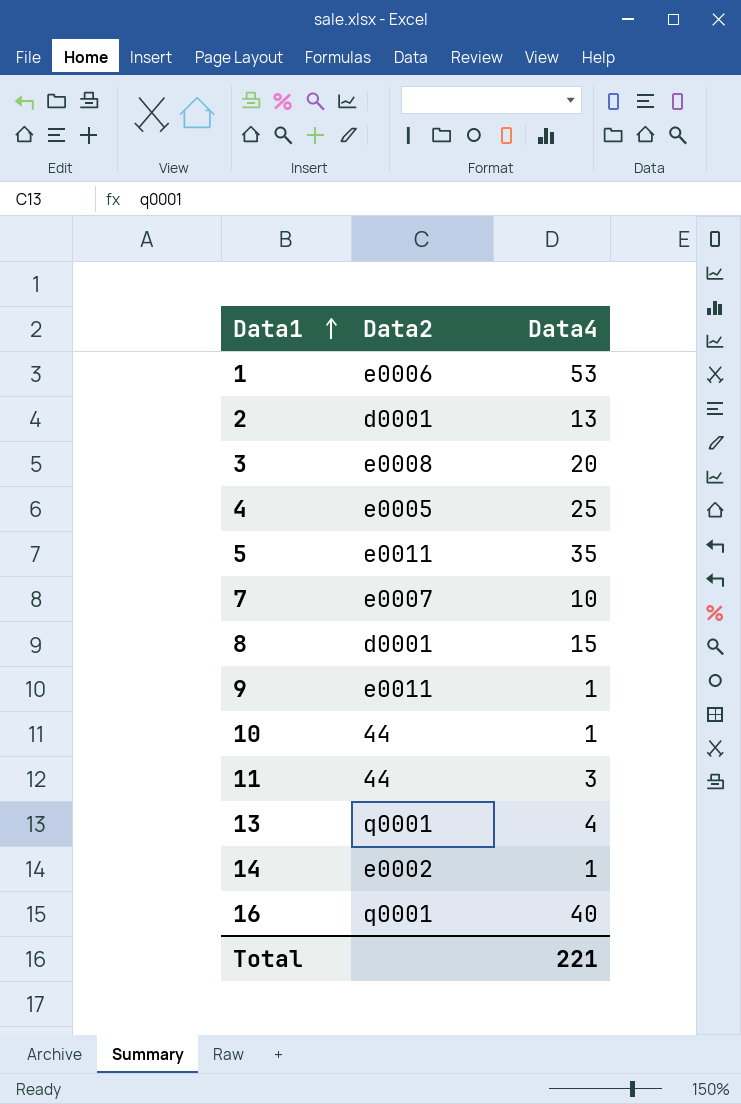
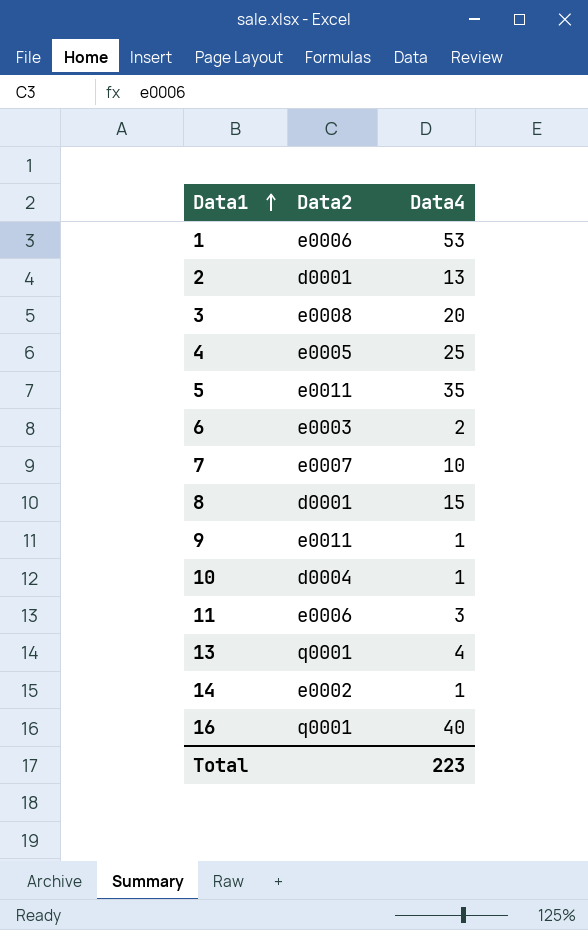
row 6: none -> e0003 | 2
10 | Data2: 44 -> d0004
11 | Data2: 44 -> e0006
Total | Data4: 221 -> 223

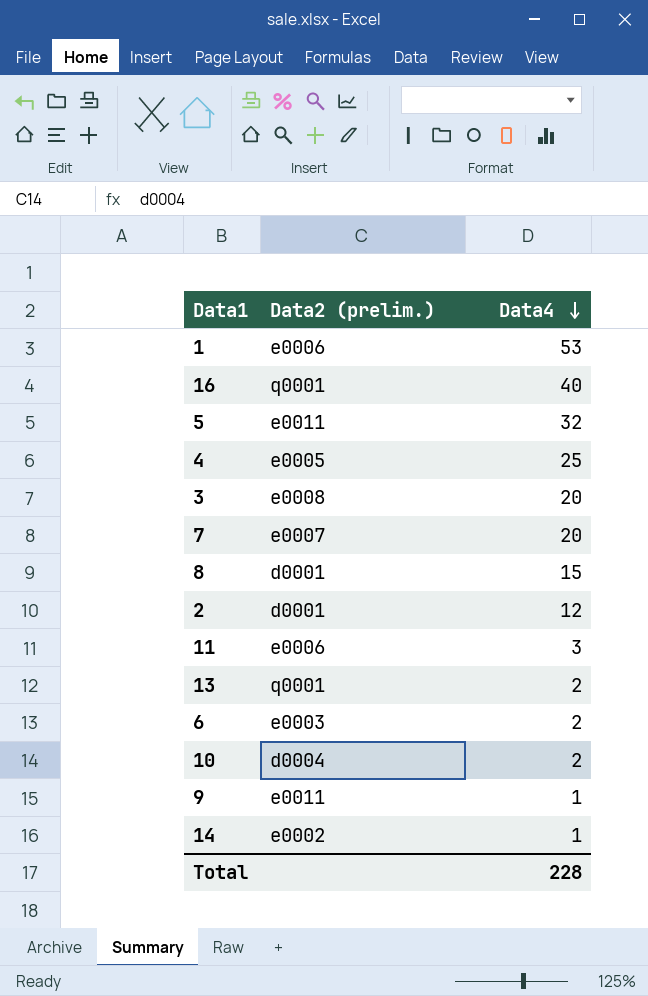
row order: Data1 ascending -> Data4 descending
column name: Data2 -> Data2 (prelim.)
5 | Data4: 35 -> 32
7 | Data4: 10 -> 20
2 | Data4: 13 -> 12
13 | Data4: 4 -> 2
10 | Data4: 1 -> 2
Total | Data4: 223 -> 228

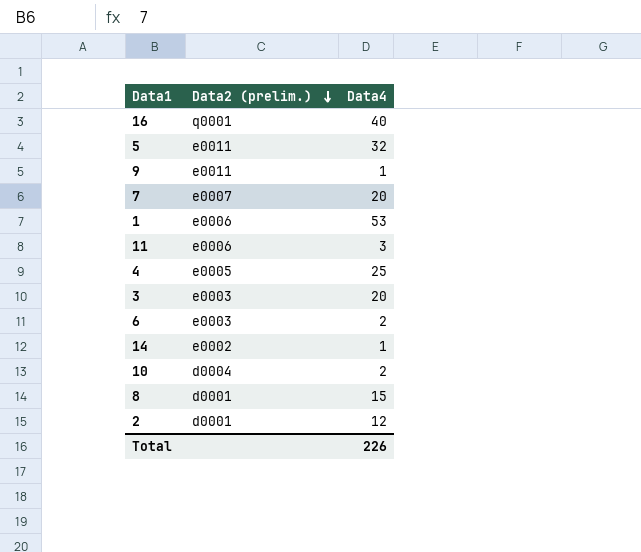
row order: Data4 descending -> Data2 (prelim.) descending
row 13: q0001 | 2 -> none
3 | Data2 (prelim.): e0008 -> e0003
Total | Data4: 228 -> 226

